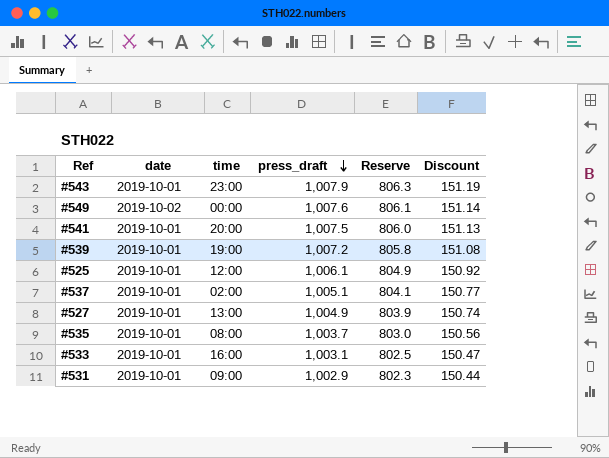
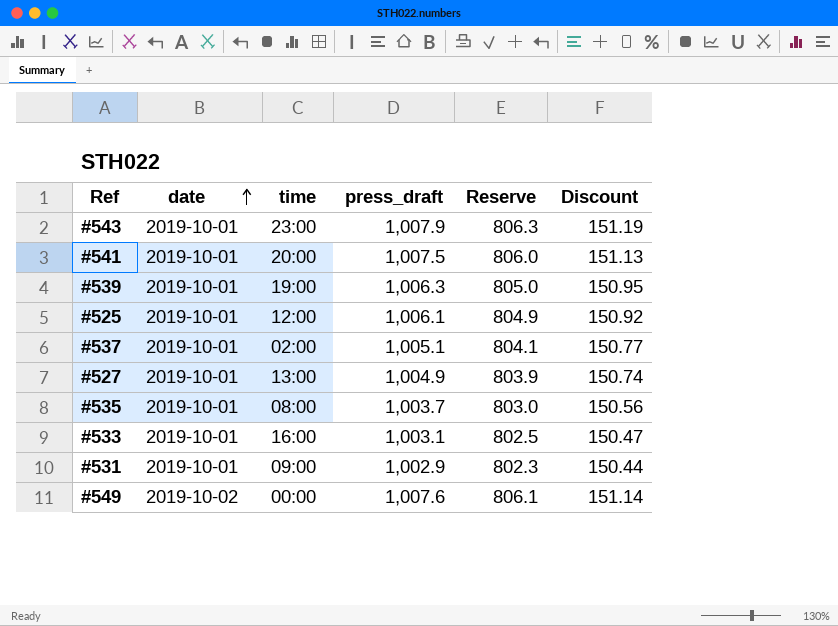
row order: press_draft descending -> date ascending
#539 | press_draft: 1,007.2 -> 1,006.3
#539 | Reserve: 805.8 -> 805.0
#539 | Discount: 151.08 -> 150.95

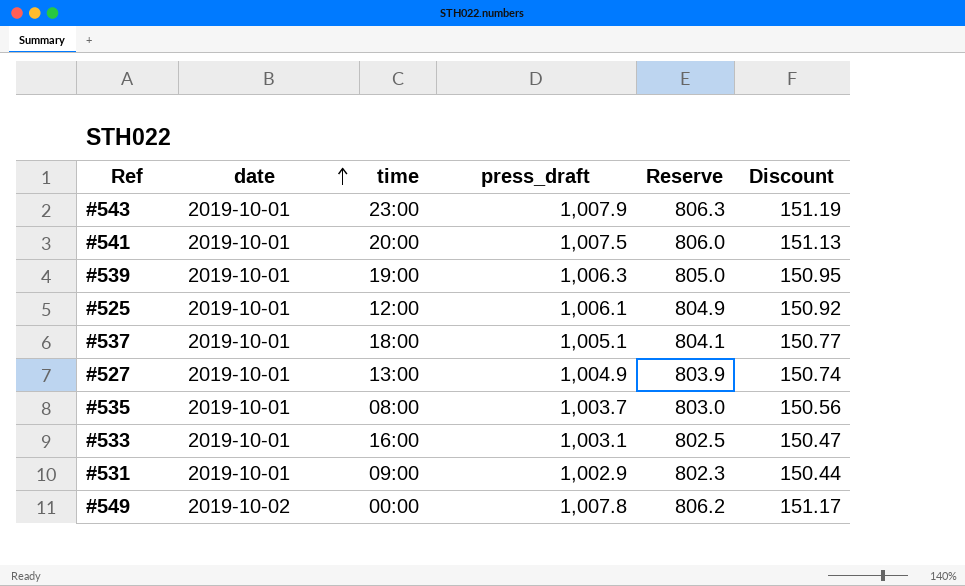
#537 | time: 02:00 -> 18:00
#549 | press_draft: 1,007.6 -> 1,007.8
#549 | Reserve: 806.1 -> 806.2
#549 | Discount: 151.14 -> 151.17

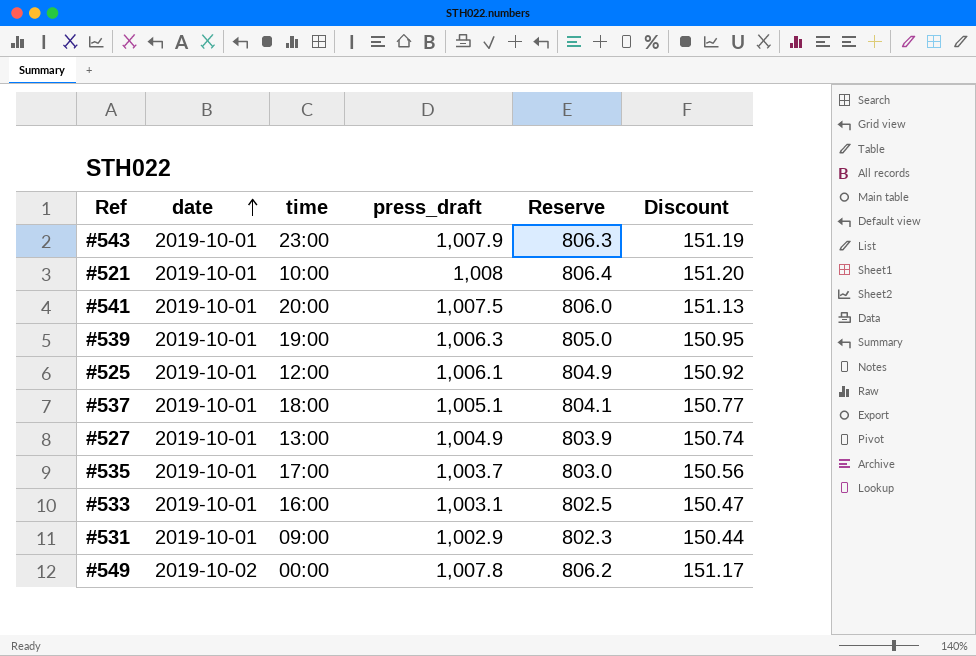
row #521: none -> 2019-10-01 | 10:00 | 1,008 | 806.4 | 151.20
#535 | time: 08:00 -> 17:00

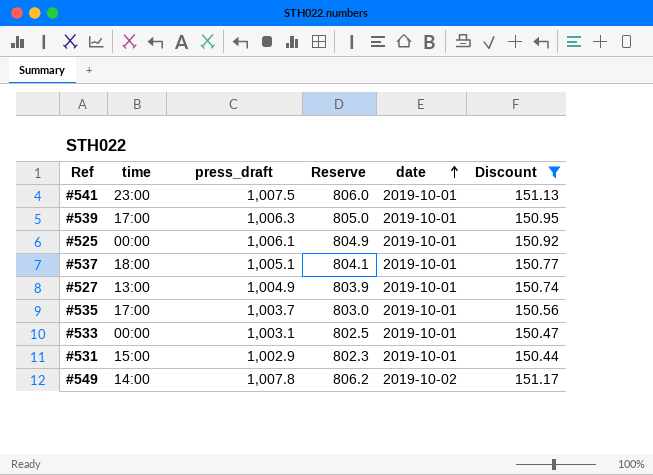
filter: none -> Discount <= 151.17
column date | position: 2 -> 5
#541 | time: 20:00 -> 23:00
#539 | time: 19:00 -> 17:00
#525 | time: 12:00 -> 00:00
#533 | time: 16:00 -> 00:00
#531 | time: 09:00 -> 15:00
#549 | time: 00:00 -> 14:00

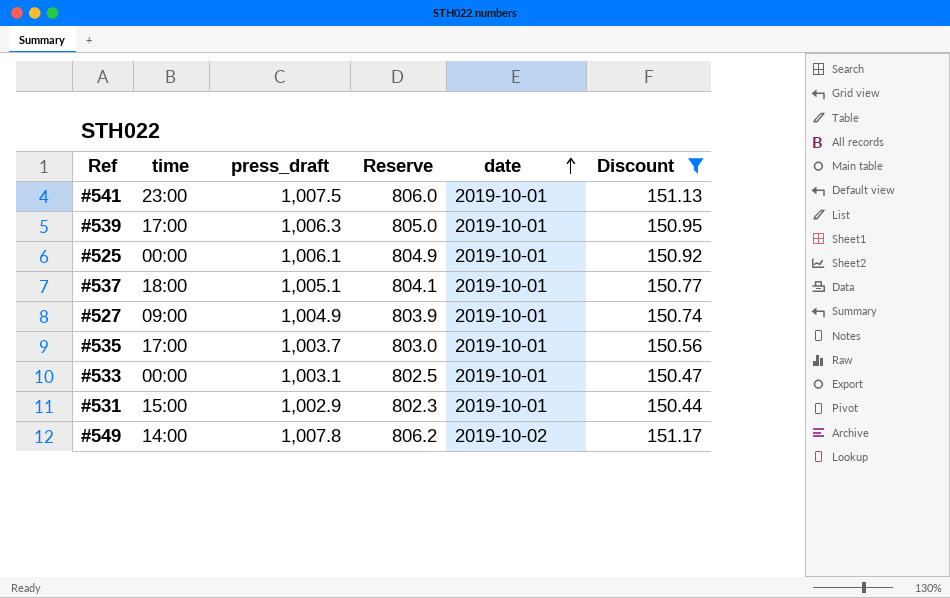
#527 | time: 13:00 -> 09:00

